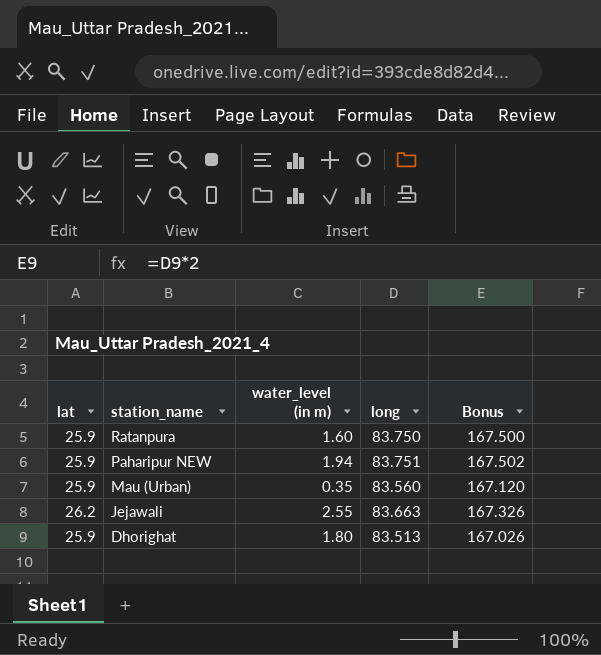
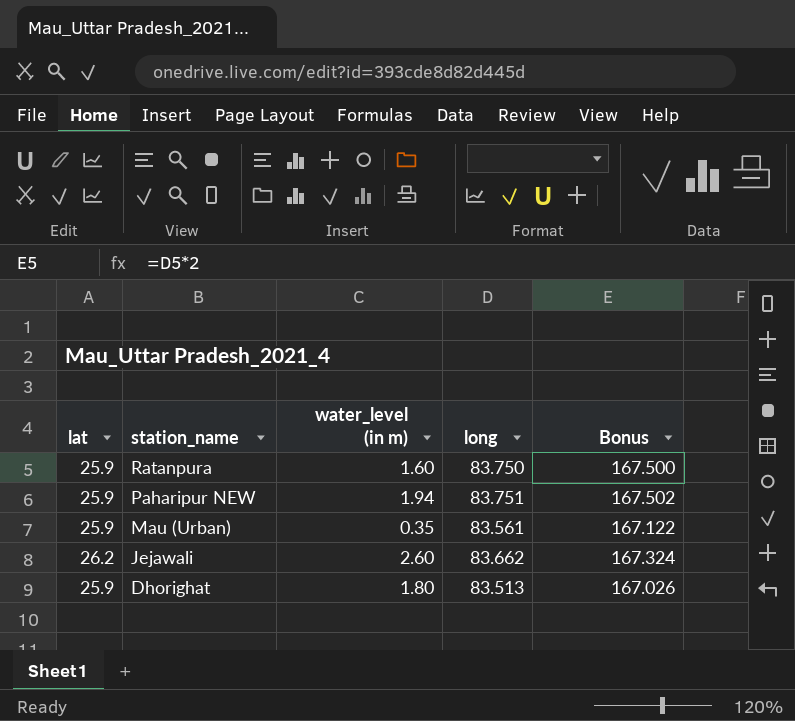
Mau (Urban) | long: 83.560 -> 83.561
Mau (Urban) | Bonus: 167.120 -> 167.122
Jejawali | water_level (in m): 2.55 -> 2.60
Jejawali | long: 83.663 -> 83.662
Jejawali | Bonus: 167.326 -> 167.324

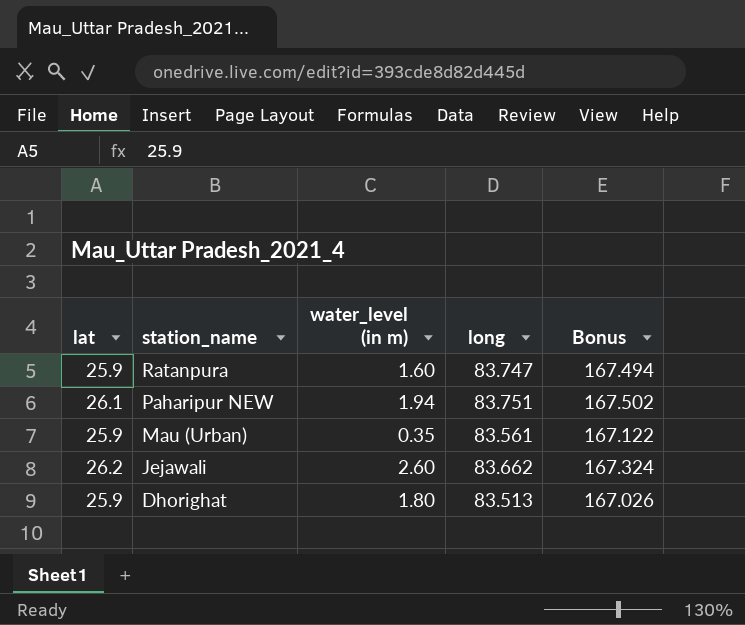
Ratanpura | long: 83.750 -> 83.747
Ratanpura | Bonus: 167.500 -> 167.494
Paharipur NEW | lat: 25.9 -> 26.1

